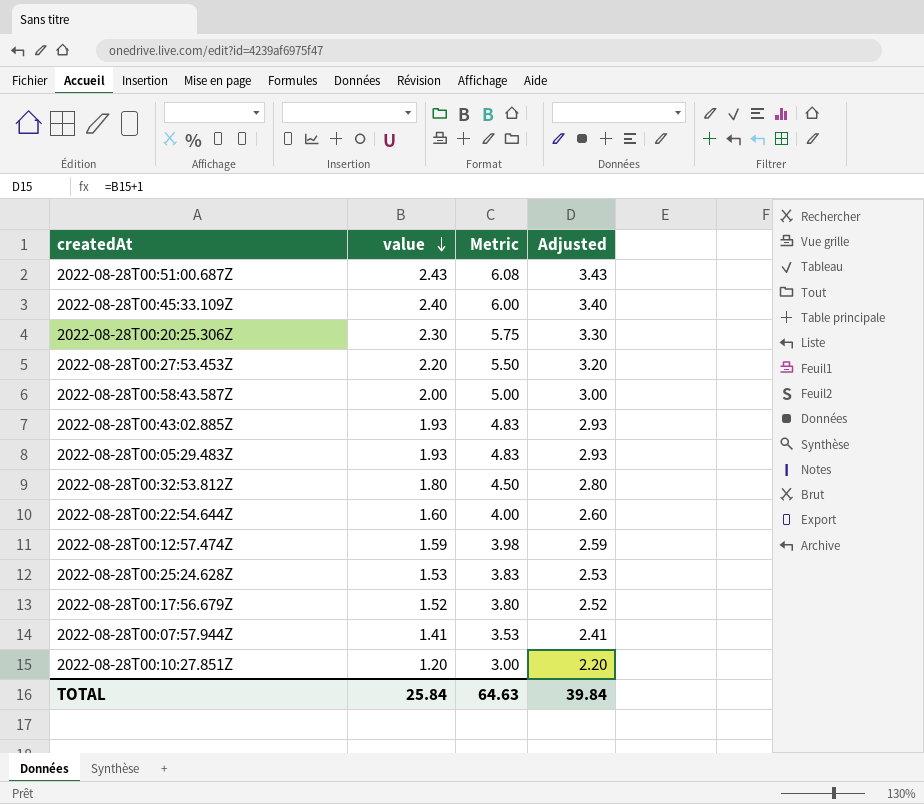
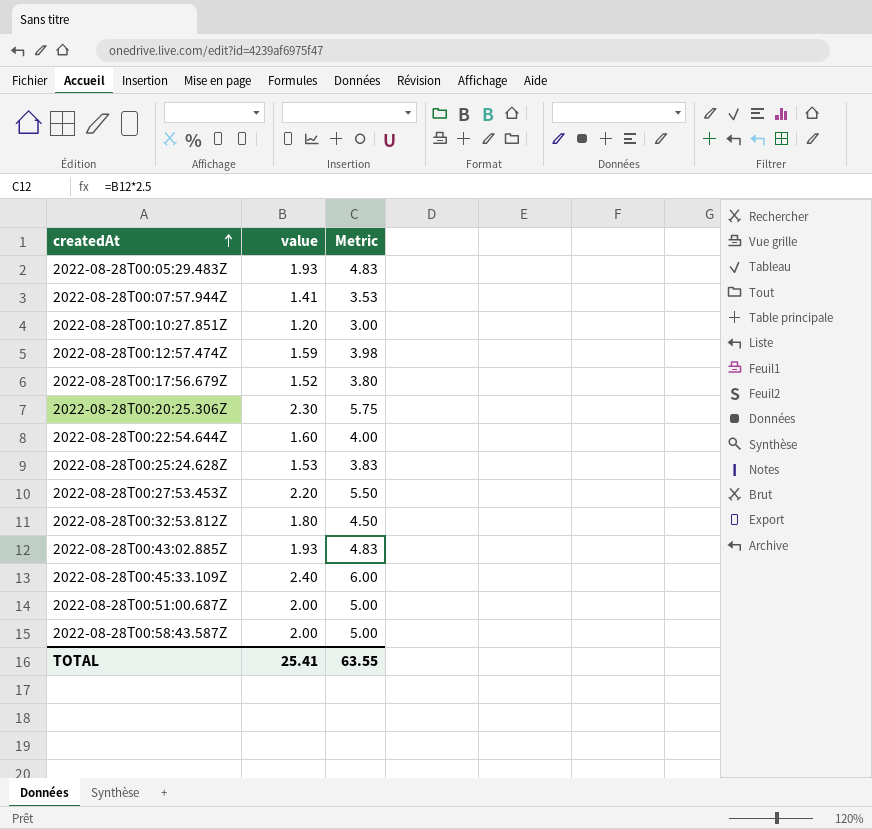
row order: value descending -> createdAt ascending
column Adjusted | formula: [value] + 1 -> none
2022-08-28T00:51:00.687Z | value: 2.43 -> 2.00
2022-08-28T00:51:00.687Z | Metric: 6.08 -> 5.00
TOTAL | value: 25.84 -> 25.41
TOTAL | Metric: 64.63 -> 63.55

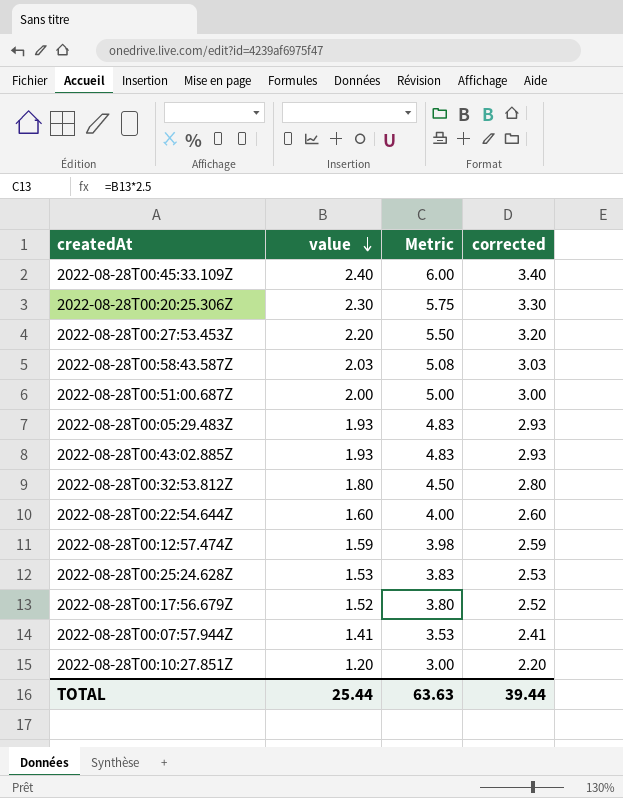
row order: createdAt ascending -> value descending
column corrected | formula: none -> [value] + 1
2022-08-28T00:58:43.587Z | value: 2.00 -> 2.03
2022-08-28T00:58:43.587Z | Metric: 5.00 -> 5.08
TOTAL | value: 25.41 -> 25.44
TOTAL | Metric: 63.55 -> 63.63

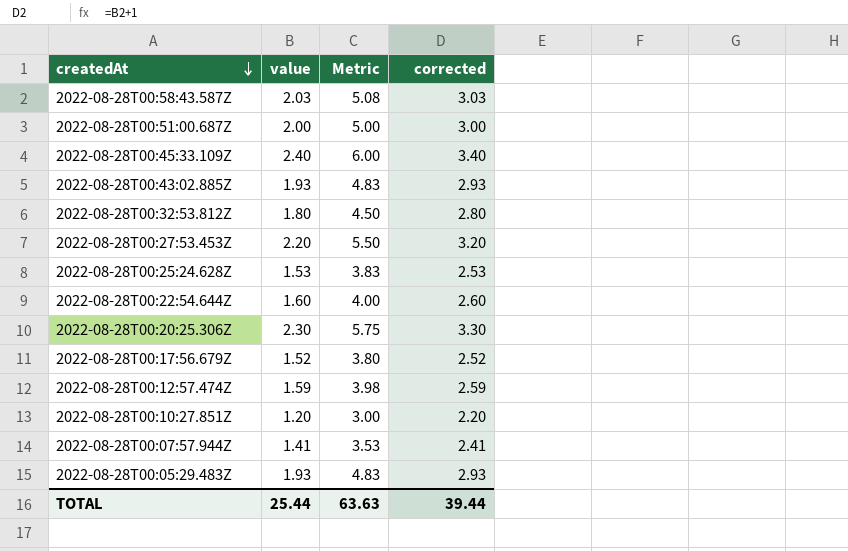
row order: value descending -> createdAt descending

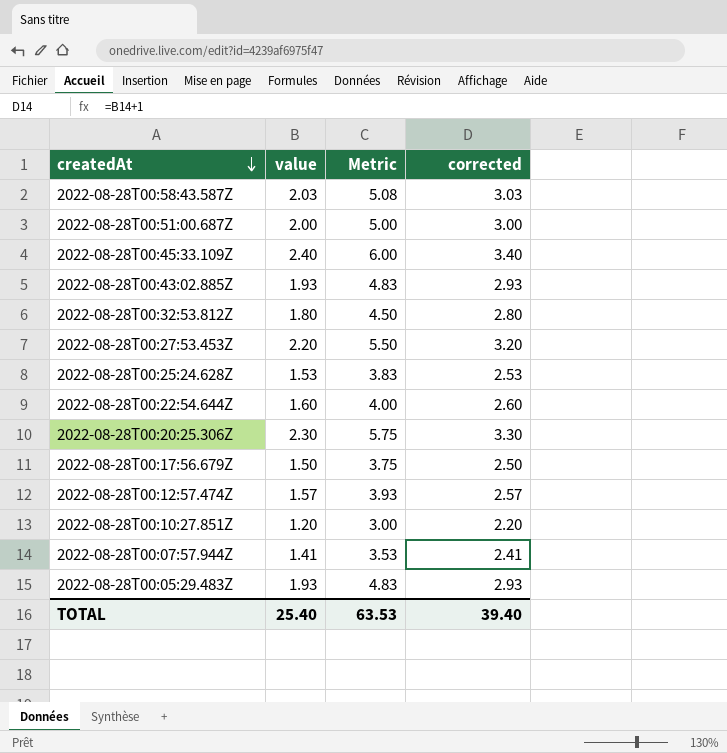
2022-08-28T00:17:56.679Z | value: 1.52 -> 1.50
2022-08-28T00:17:56.679Z | Metric: 3.80 -> 3.75
2022-08-28T00:17:56.679Z | corrected: 2.52 -> 2.50
2022-08-28T00:12:57.474Z | value: 1.59 -> 1.57
2022-08-28T00:12:57.474Z | Metric: 3.98 -> 3.93
2022-08-28T00:12:57.474Z | corrected: 2.59 -> 2.57
TOTAL | value: 25.44 -> 25.40
TOTAL | Metric: 63.63 -> 63.53
TOTAL | corrected: 39.44 -> 39.40

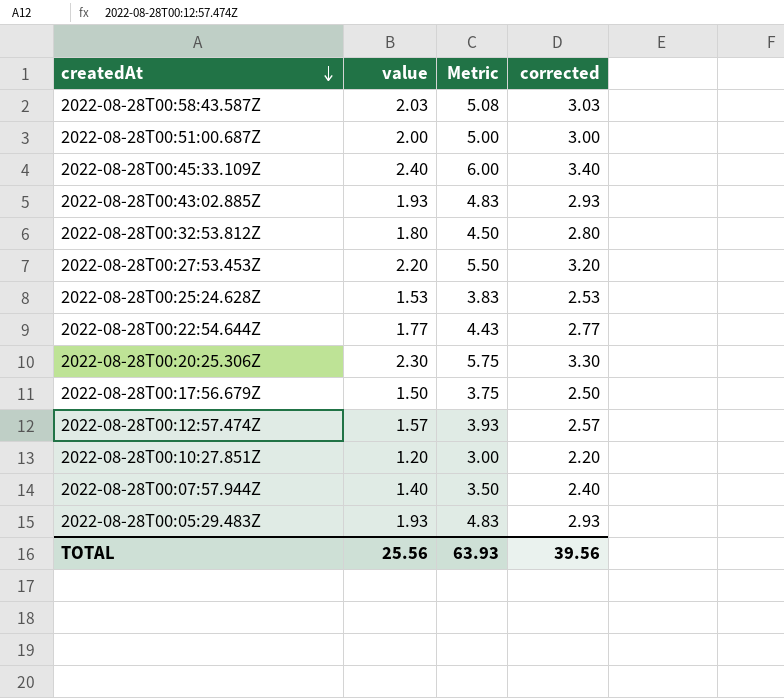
2022-08-28T00:22:54.644Z | value: 1.60 -> 1.77
2022-08-28T00:22:54.644Z | Metric: 4.00 -> 4.43
2022-08-28T00:22:54.644Z | corrected: 2.60 -> 2.77
2022-08-28T00:07:57.944Z | value: 1.41 -> 1.40
2022-08-28T00:07:57.944Z | Metric: 3.53 -> 3.50
2022-08-28T00:07:57.944Z | corrected: 2.41 -> 2.40
TOTAL | value: 25.40 -> 25.56
TOTAL | Metric: 63.53 -> 63.93
TOTAL | corrected: 39.40 -> 39.56

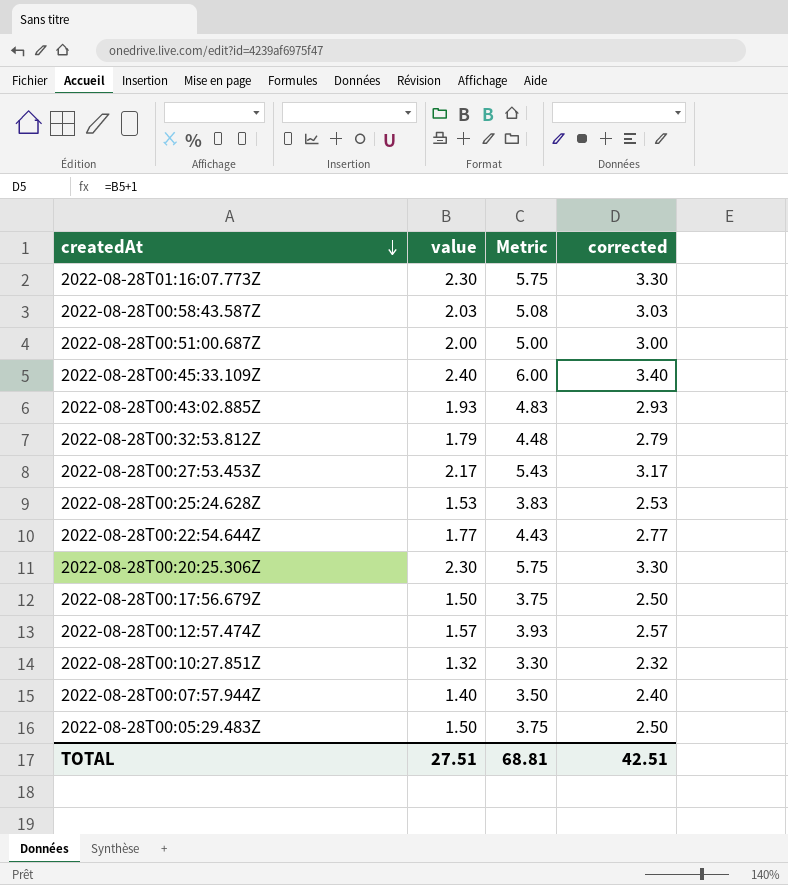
row 2022-08-28T01:16:07.773Z: none -> 2.30 | 5.75 | 3.30
2022-08-28T00:32:53.812Z | value: 1.80 -> 1.79
2022-08-28T00:32:53.812Z | Metric: 4.50 -> 4.48
2022-08-28T00:32:53.812Z | corrected: 2.80 -> 2.79
2022-08-28T00:27:53.453Z | value: 2.20 -> 2.17
2022-08-28T00:27:53.453Z | Metric: 5.50 -> 5.43
2022-08-28T00:27:53.453Z | corrected: 3.20 -> 3.17
2022-08-28T00:10:27.851Z | value: 1.20 -> 1.32
2022-08-28T00:10:27.851Z | Metric: 3.00 -> 3.30
2022-08-28T00:10:27.851Z | corrected: 2.20 -> 2.32
2022-08-28T00:05:29.483Z | value: 1.93 -> 1.50
2022-08-28T00:05:29.483Z | Metric: 4.83 -> 3.75
2022-08-28T00:05:29.483Z | corrected: 2.93 -> 2.50
TOTAL | value: 25.56 -> 27.51
TOTAL | Metric: 63.93 -> 68.81
TOTAL | corrected: 39.56 -> 42.51

